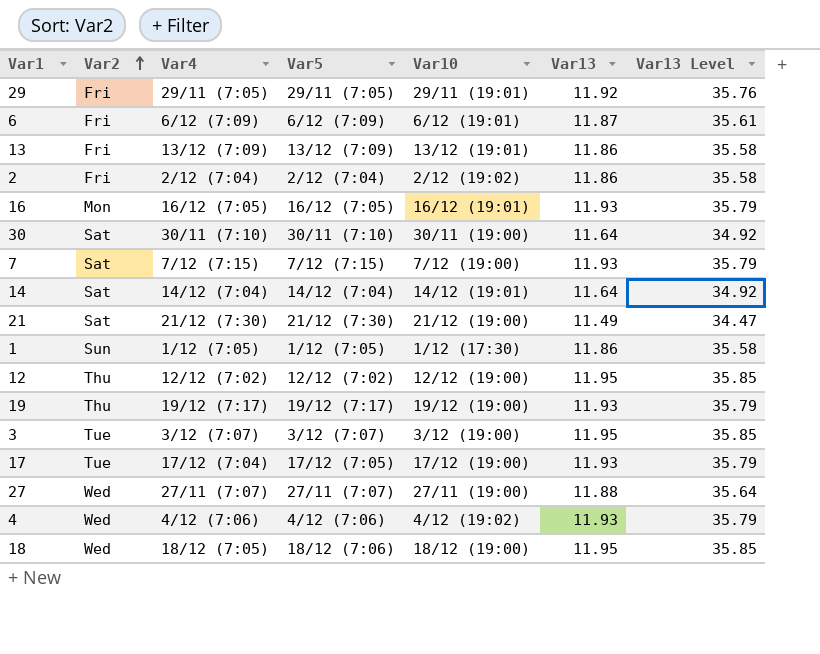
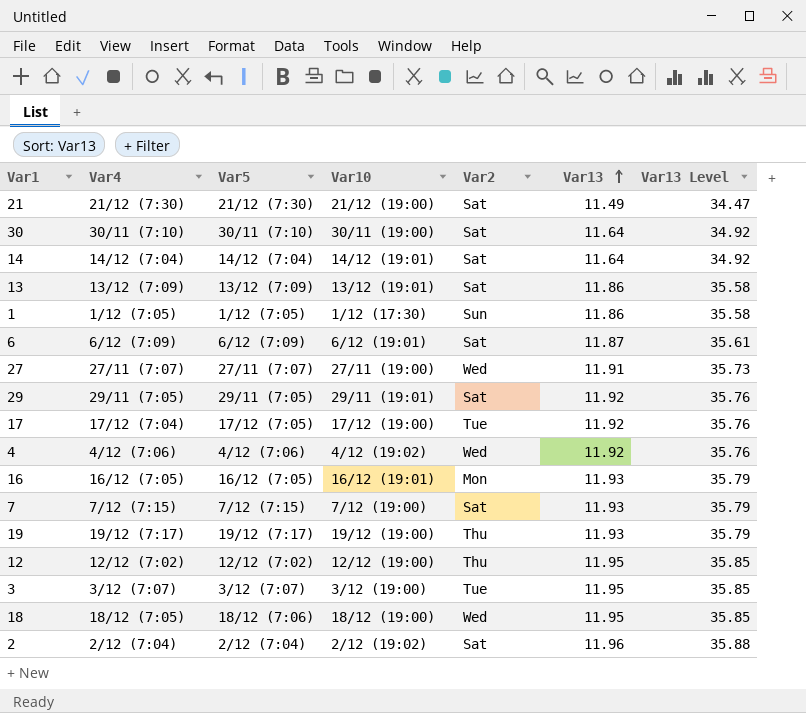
row order: Var2 ascending -> Var13 ascending
column Var2 | position: 2 -> 5
13 | Var2: Fri -> Sat
6 | Var2: Fri -> Sat
27 | Var13: 11.88 -> 11.91
27 | Var13 Level: 35.64 -> 35.73
29 | Var2: Fri -> Sat
17 | Var13: 11.93 -> 11.92
17 | Var13 Level: 35.79 -> 35.76
4 | Var13: 11.93 -> 11.92
4 | Var13 Level: 35.79 -> 35.76
2 | Var2: Fri -> Sat
2 | Var13: 11.86 -> 11.96
2 | Var13 Level: 35.58 -> 35.88

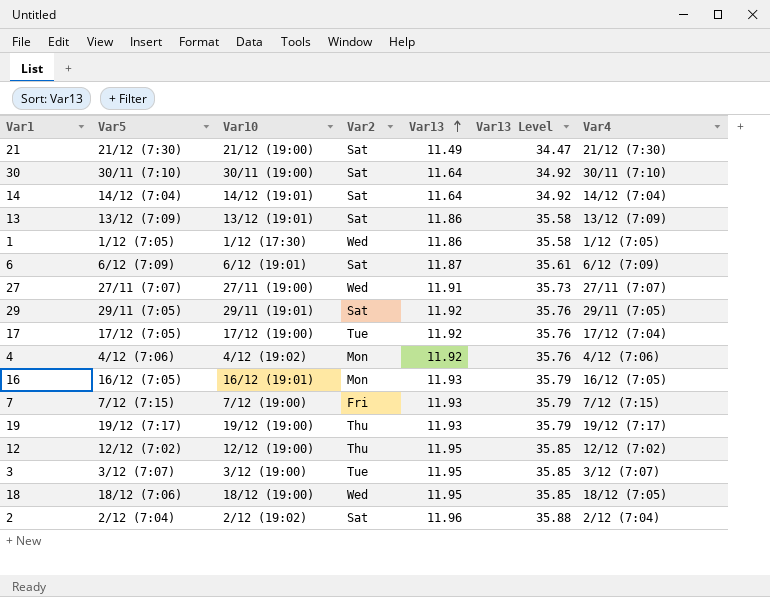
column Var4 | position: 2 -> 7
1 | Var2: Sun -> Wed
4 | Var2: Wed -> Mon
7 | Var2: Sat -> Fri

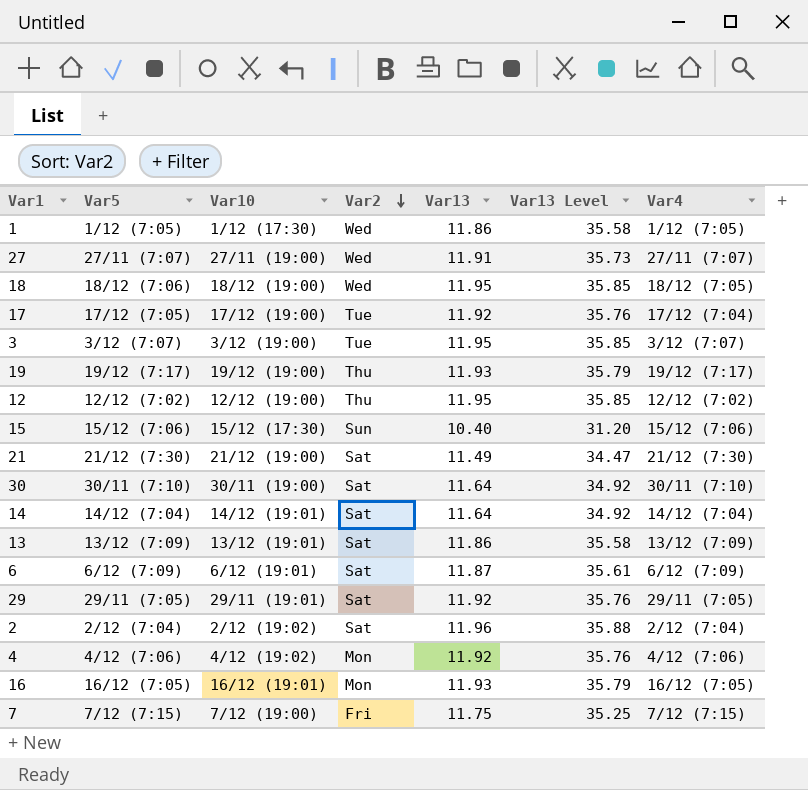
row order: Var13 ascending -> Var2 descending
row 15: none -> 15/12 (7:06) | 15/12 (17:30) | Sun | 10.40 | 31.20 | 15/12 (7:06)
7 | Var13: 11.93 -> 11.75
7 | Var13 Level: 35.79 -> 35.25

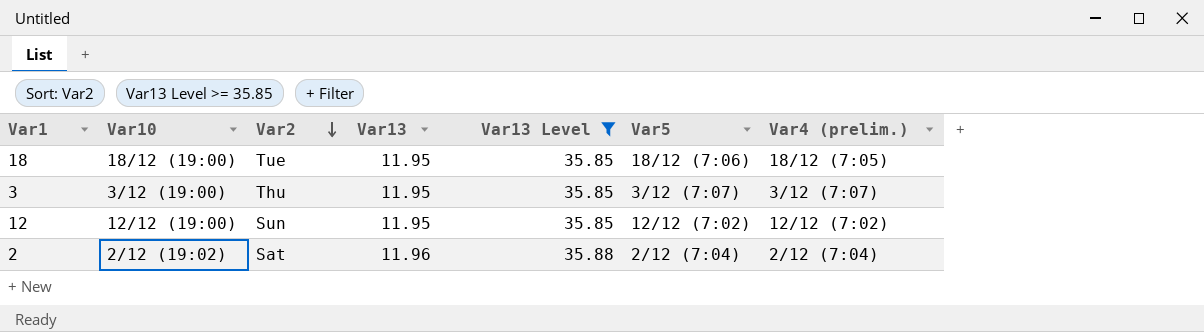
filter: none -> Var13 Level >= 35.85
column Var5 | position: 2 -> 6
column name: Var4 -> Var4 (prelim.)
18 | Var2: Wed -> Tue
3 | Var2: Tue -> Thu
12 | Var2: Thu -> Sun

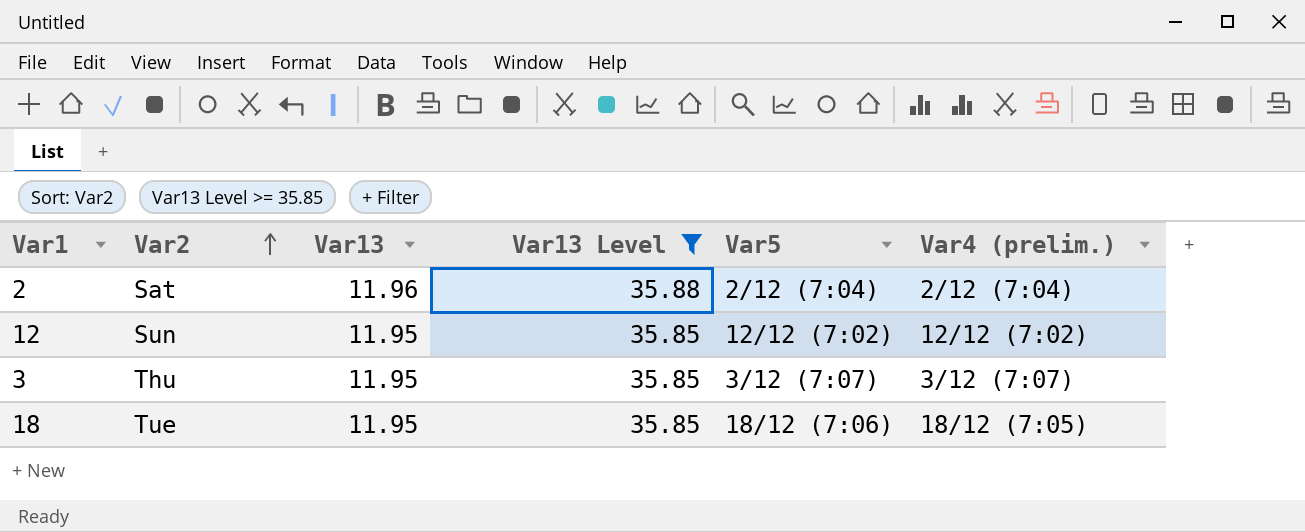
row order: Var2 descending -> Var2 ascending
column Var10 | position: 2 -> none

